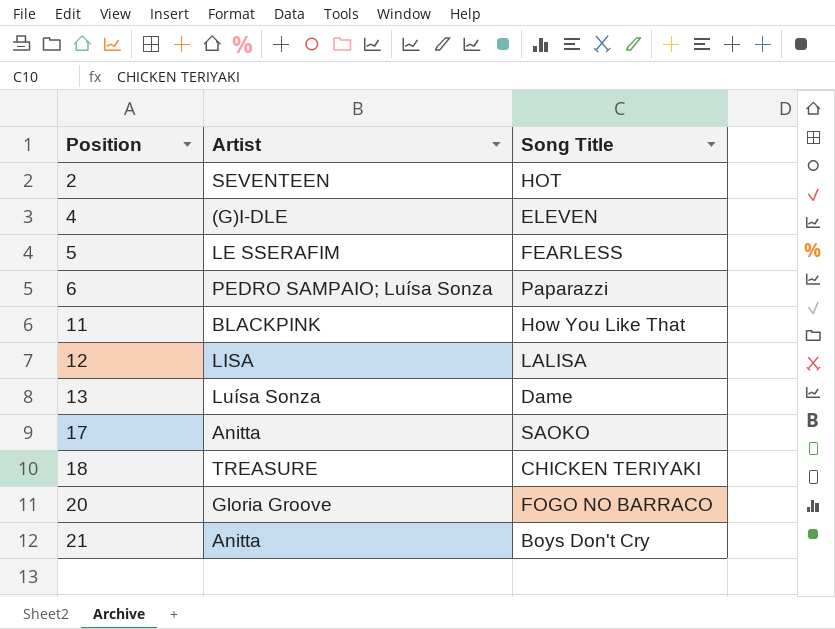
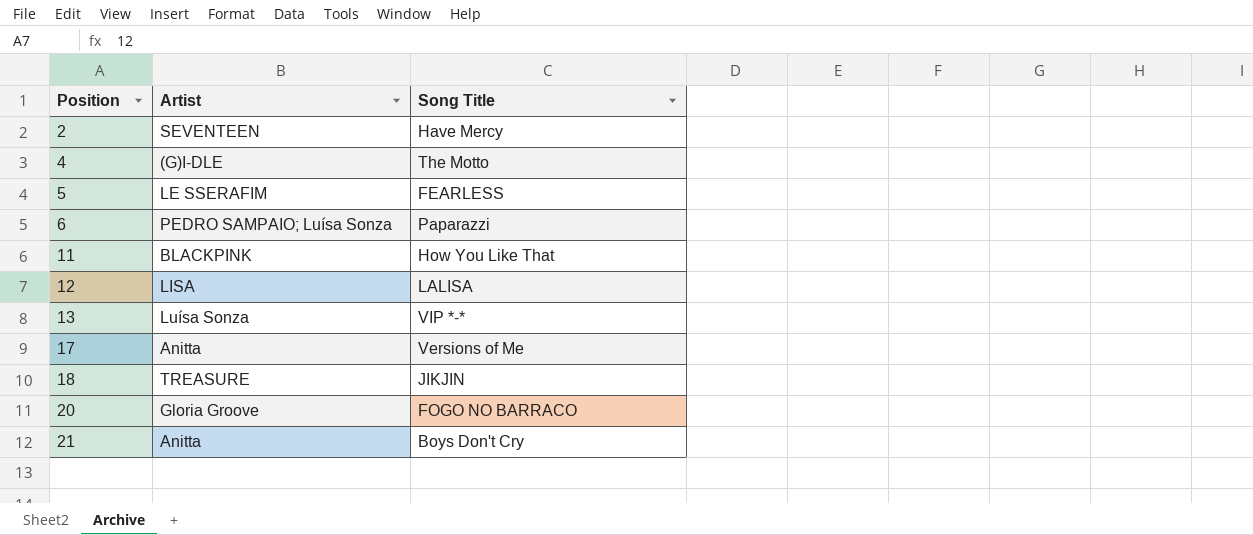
2 | Song Title: HOT -> Have Mercy
4 | Song Title: ELEVEN -> The Motto
13 | Song Title: Dame -> VIP *-*
17 | Song Title: SAOKO -> Versions of Me
18 | Song Title: CHICKEN TERIYAKI -> JIKJIN

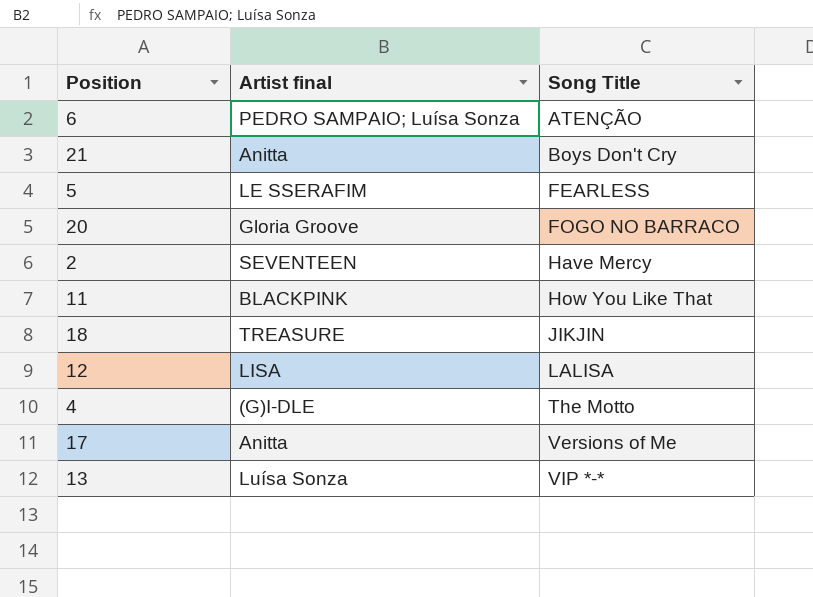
row order: Position ascending -> Song Title ascending
column name: Artist -> Artist final
6 | Song Title: Paparazzi -> ATENÇÃO

